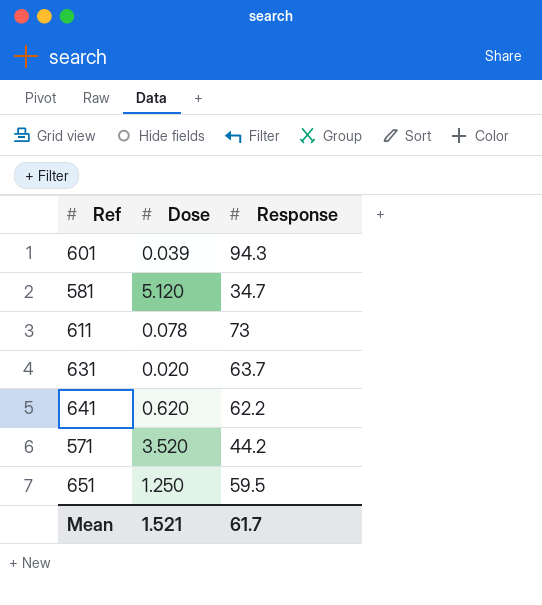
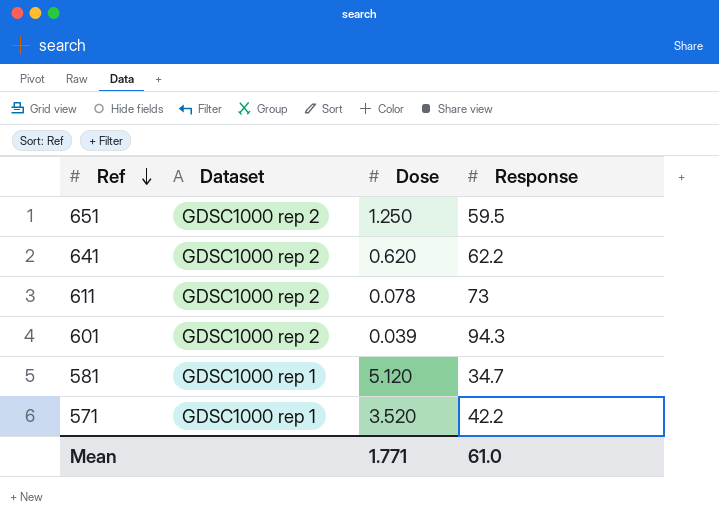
row order: none -> Ref descending
column Dataset | position: none -> 2
row 631: 0.020 | 63.7 -> none
571 | Response: 44.2 -> 42.2
Mean | Dose: 1.521 -> 1.771
Mean | Response: 61.7 -> 61.0

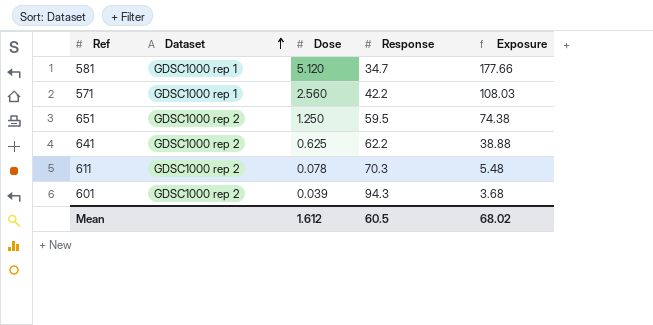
row order: Ref descending -> Dataset ascending
column Exposure | formula: none -> [Dose] * [Response]
571 | Dose: 3.520 -> 2.560
641 | Dose: 0.620 -> 0.625
611 | Response: 73 -> 70.3
Mean | Dose: 1.771 -> 1.612
Mean | Response: 61.0 -> 60.5

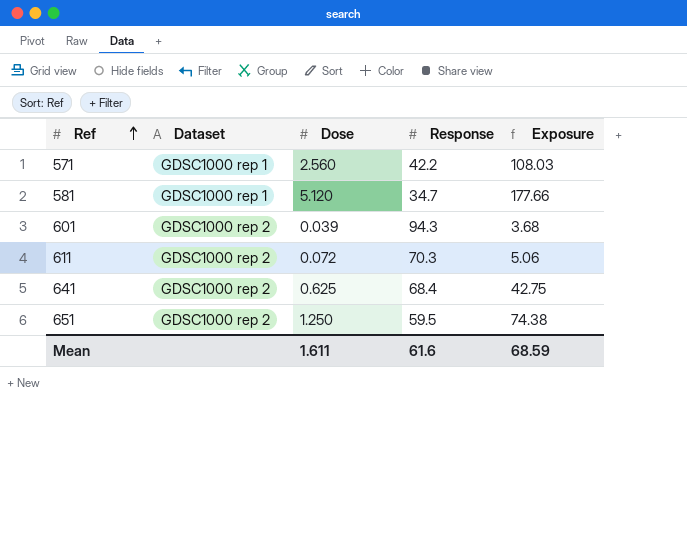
row order: Dataset ascending -> Ref ascending
611 | Dose: 0.078 -> 0.072
611 | Exposure: 5.48 -> 5.06
641 | Response: 62.2 -> 68.4
641 | Exposure: 38.88 -> 42.75
Mean | Dose: 1.612 -> 1.611
Mean | Response: 60.5 -> 61.6
Mean | Exposure: 68.02 -> 68.59

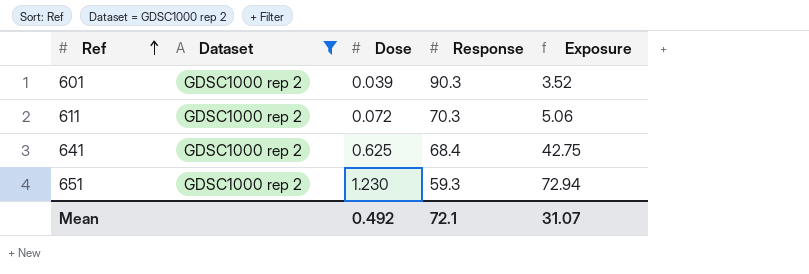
filter: none -> Dataset = GDSC1000 rep 2
601 | Response: 94.3 -> 90.3
601 | Exposure: 3.68 -> 3.52
651 | Dose: 1.250 -> 1.230
651 | Response: 59.5 -> 59.3
651 | Exposure: 74.38 -> 72.94
Mean | Dose: 1.611 -> 0.492
Mean | Response: 61.6 -> 72.1
Mean | Exposure: 68.59 -> 31.07

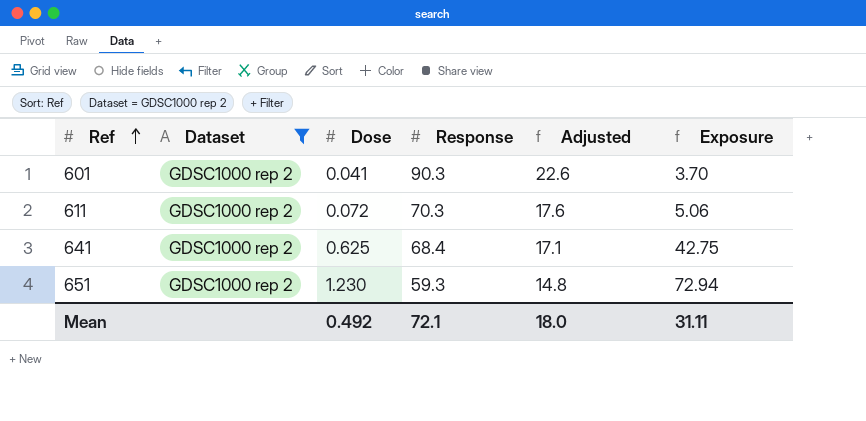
column Adjusted | formula: none -> [Response] * 0.25
601 | Dose: 0.039 -> 0.041
601 | Exposure: 3.52 -> 3.70
Mean | Exposure: 31.07 -> 31.11

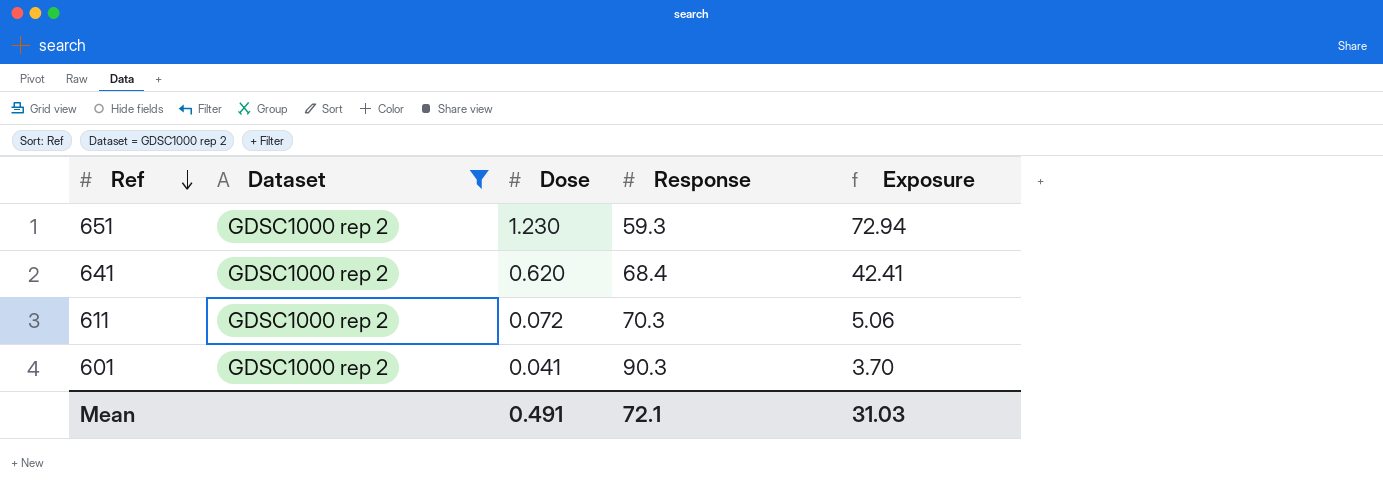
row order: Ref ascending -> Ref descending
column Adjusted | formula: [Response] * 0.25 -> none
641 | Dose: 0.625 -> 0.620
641 | Exposure: 42.75 -> 42.41
Mean | Dose: 0.492 -> 0.491
Mean | Exposure: 31.11 -> 31.03

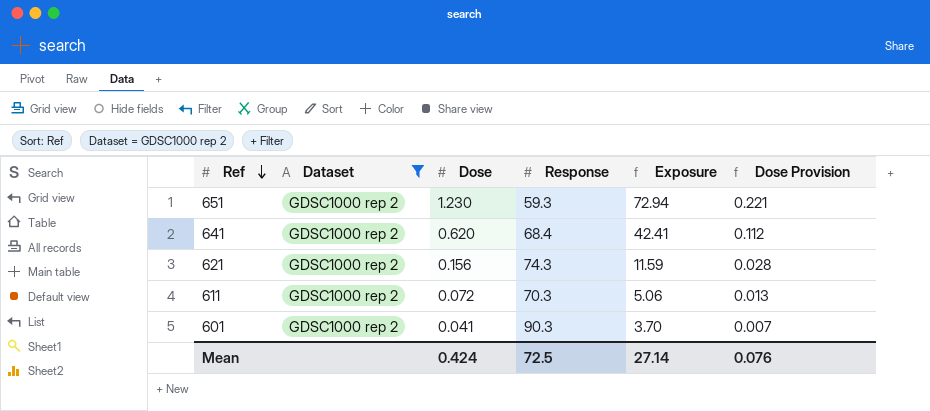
column Dose Provision | formula: none -> [Dose] * 0.18
row 621: none -> GDSC1000 rep 2 | 0.156 | 74.3 | 11.59 | 0.028
Mean | Dose: 0.491 -> 0.424
Mean | Response: 72.1 -> 72.5
Mean | Exposure: 31.03 -> 27.14

